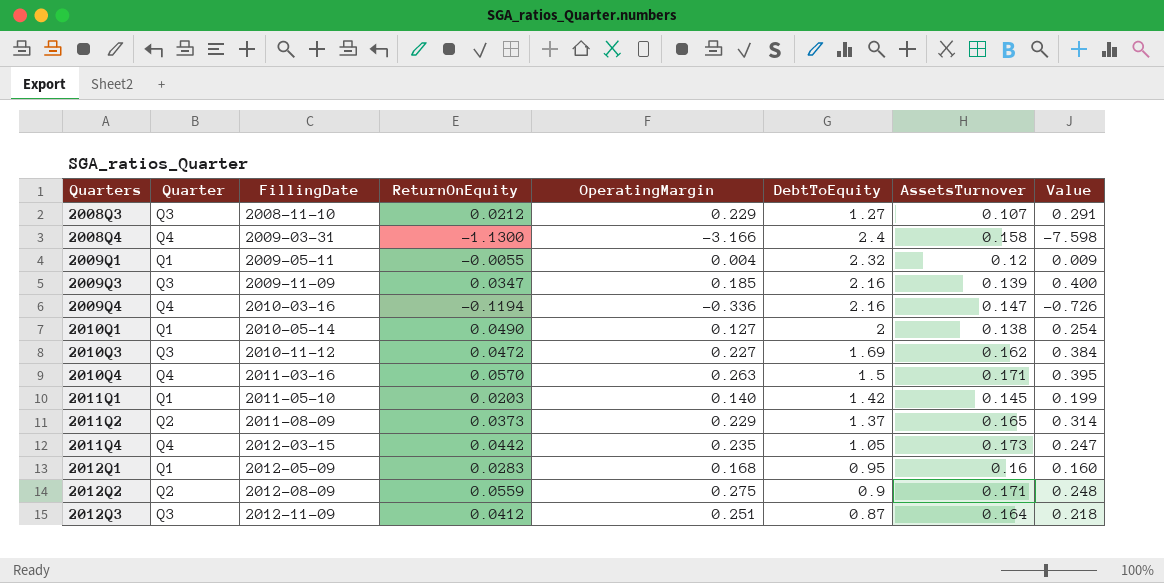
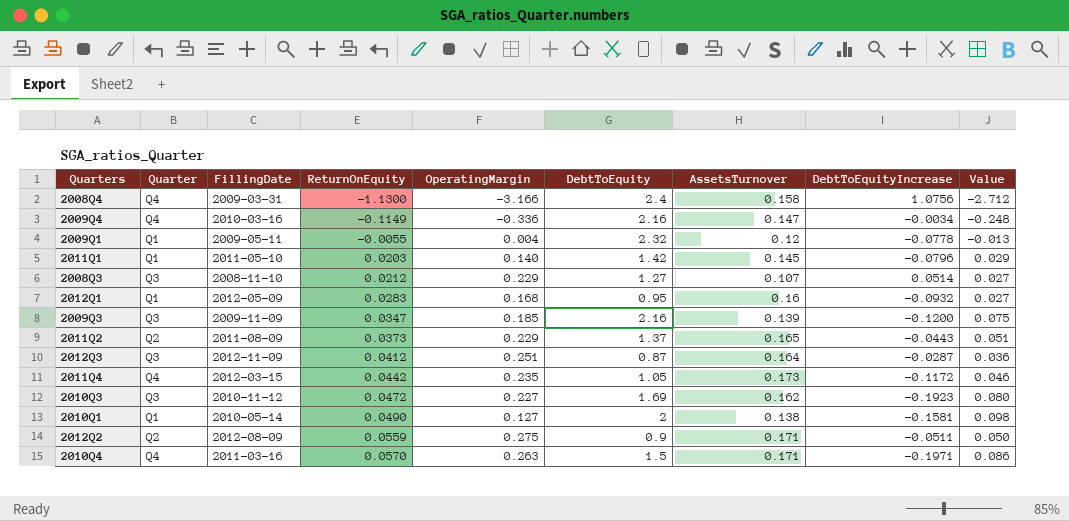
row order: Quarters ascending -> ReturnOnEquity ascending
column DebtToEquityIncrease | position: none -> 8
column Value | formula: [OperatingMargin] * [DebtToEquity] -> [ReturnOnEquity] * [DebtToEquity]
2009Q4 | ReturnOnEquity: -0.1194 -> -0.1149

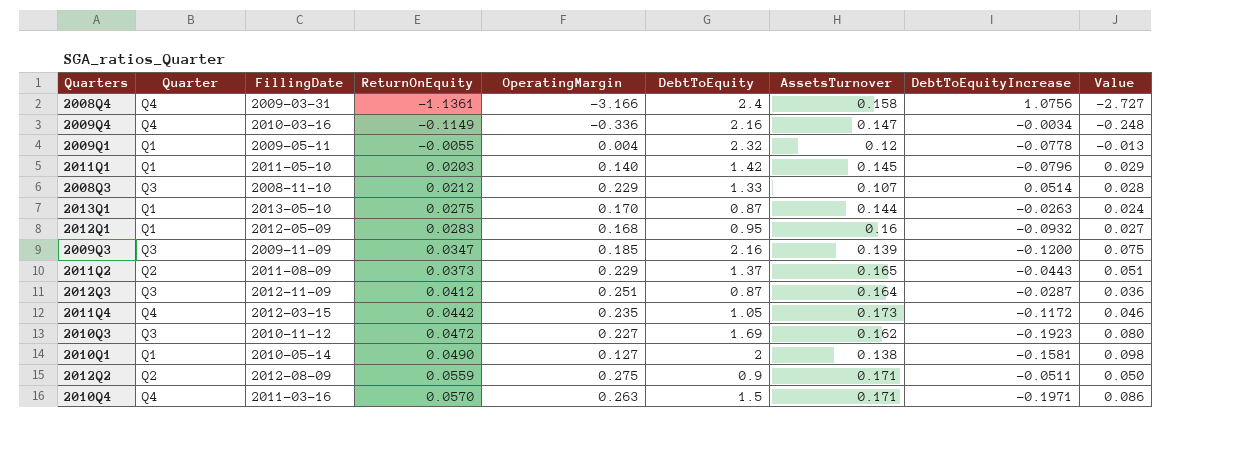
2008Q4 | ReturnOnEquity: -1.1300 -> -1.1361
2008Q4 | Value: -2.712 -> -2.727
2008Q3 | DebtToEquity: 1.27 -> 1.33
2008Q3 | Value: 0.027 -> 0.028
row 2013Q1: none -> Q1 | 2013-05-10 | 0.0275 | 0.170 | 0.87 | 0.144 | -0.0263 | 0.024

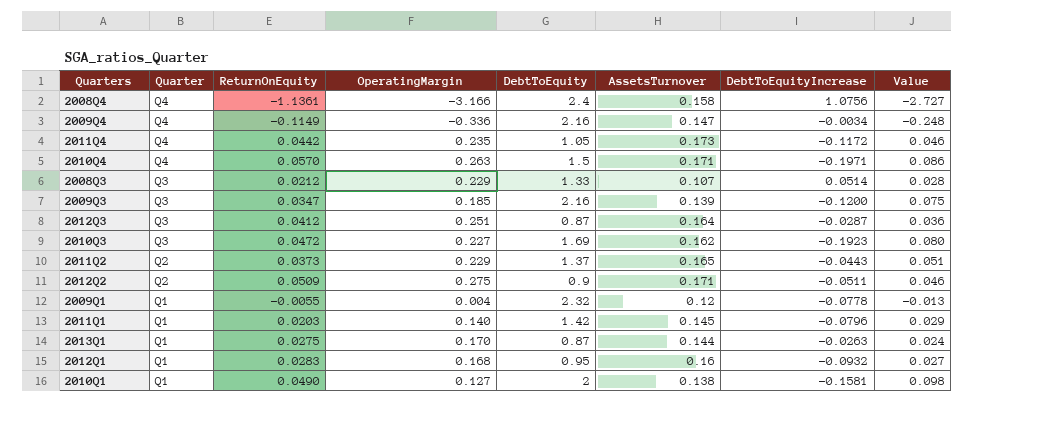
row order: ReturnOnEquity ascending -> Quarter descending
column FillingDate | position: 3 -> none
2012Q2 | ReturnOnEquity: 0.0559 -> 0.0509
2012Q2 | Value: 0.050 -> 0.046

